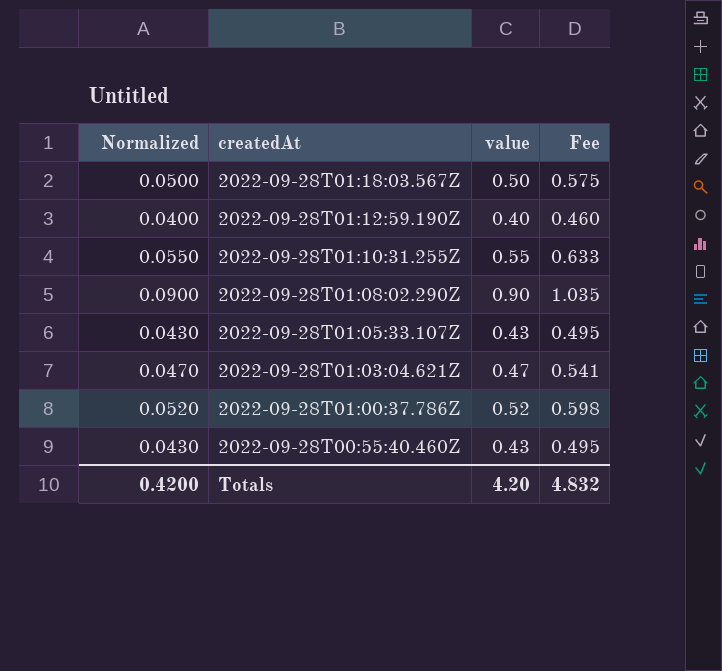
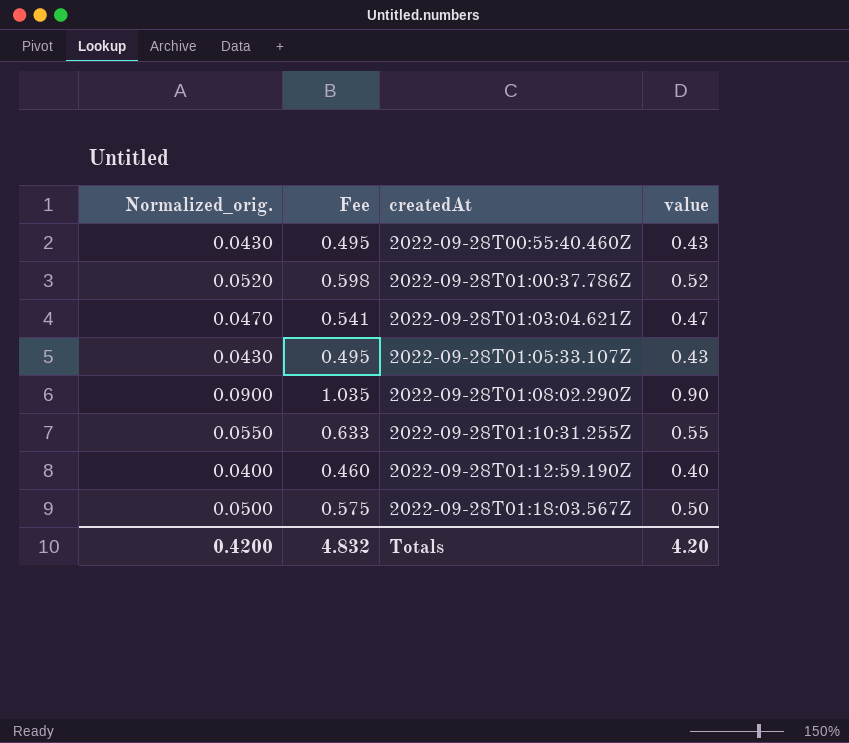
row order: createdAt descending -> createdAt ascending
column name: Normalized -> Normalized_orig.
column Fee | position: 4 -> 2

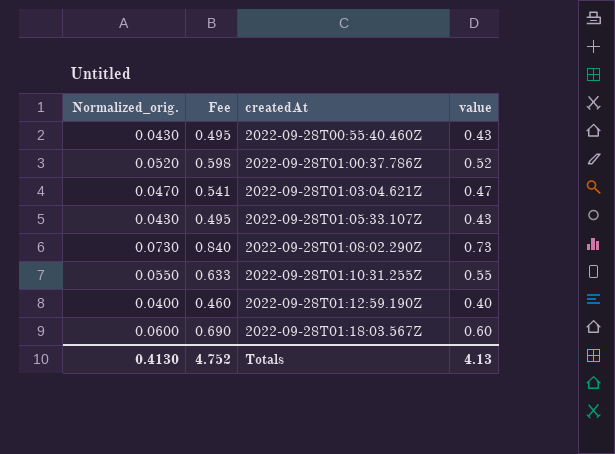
2022-09-28T01:08:02.290Z | Normalized_orig.: 0.0900 -> 0.0730
2022-09-28T01:08:02.290Z | Fee: 1.035 -> 0.840
2022-09-28T01:08:02.290Z | value: 0.90 -> 0.73
2022-09-28T01:18:03.567Z | Normalized_orig.: 0.0500 -> 0.0600
2022-09-28T01:18:03.567Z | Fee: 0.575 -> 0.690
2022-09-28T01:18:03.567Z | value: 0.50 -> 0.60
Totals | Normalized_orig.: 0.4200 -> 0.4130
Totals | Fee: 4.832 -> 4.752
Totals | value: 4.20 -> 4.13

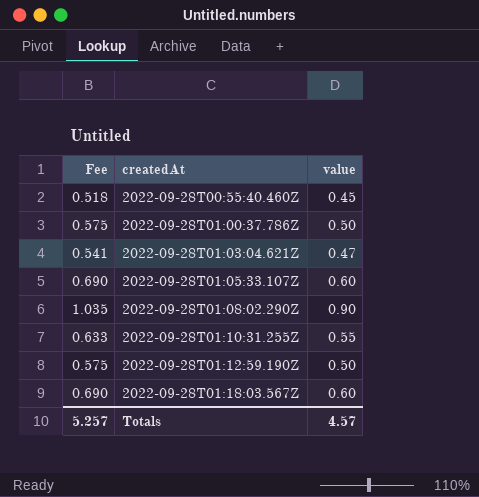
column Normalized_orig. | formula: [value] * 0.1 -> none
2022-09-28T00:55:40.460Z | Fee: 0.495 -> 0.518
2022-09-28T00:55:40.460Z | value: 0.43 -> 0.45
2022-09-28T01:00:37.786Z | Fee: 0.598 -> 0.575
2022-09-28T01:00:37.786Z | value: 0.52 -> 0.50
2022-09-28T01:05:33.107Z | Fee: 0.495 -> 0.690
2022-09-28T01:05:33.107Z | value: 0.43 -> 0.60
2022-09-28T01:08:02.290Z | Fee: 0.840 -> 1.035
2022-09-28T01:08:02.290Z | value: 0.73 -> 0.90
2022-09-28T01:12:59.190Z | Fee: 0.460 -> 0.575
2022-09-28T01:12:59.190Z | value: 0.40 -> 0.50
Totals | Fee: 4.752 -> 5.257
Totals | value: 4.13 -> 4.57

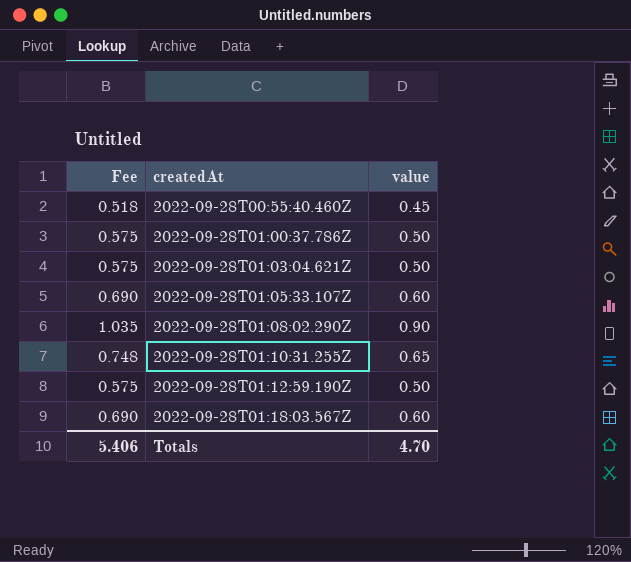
2022-09-28T01:03:04.621Z | Fee: 0.541 -> 0.575
2022-09-28T01:03:04.621Z | value: 0.47 -> 0.50
2022-09-28T01:10:31.255Z | Fee: 0.633 -> 0.748
2022-09-28T01:10:31.255Z | value: 0.55 -> 0.65
Totals | Fee: 5.257 -> 5.406
Totals | value: 4.57 -> 4.70

